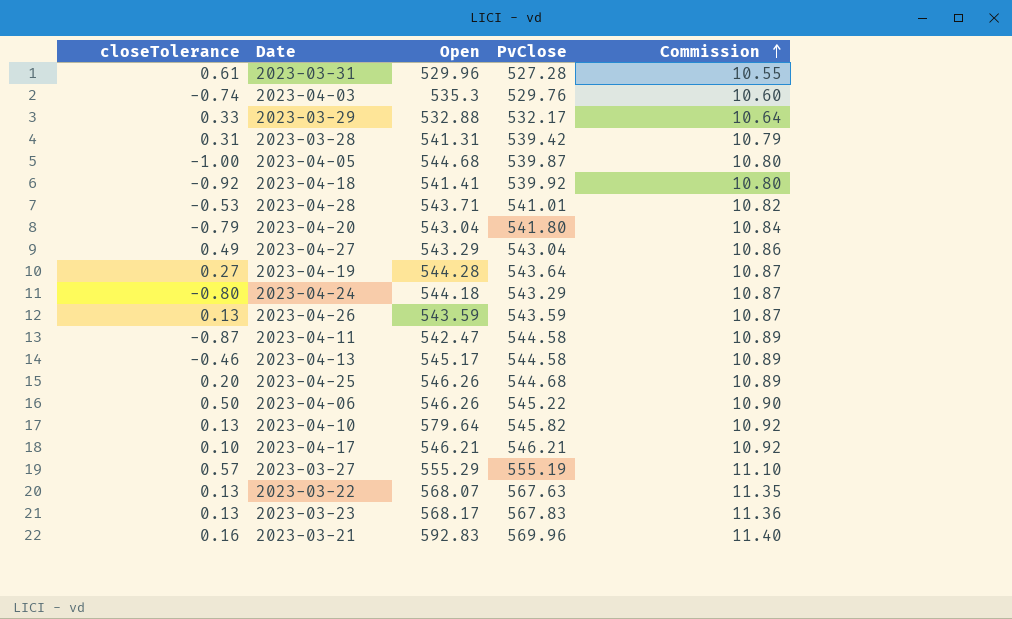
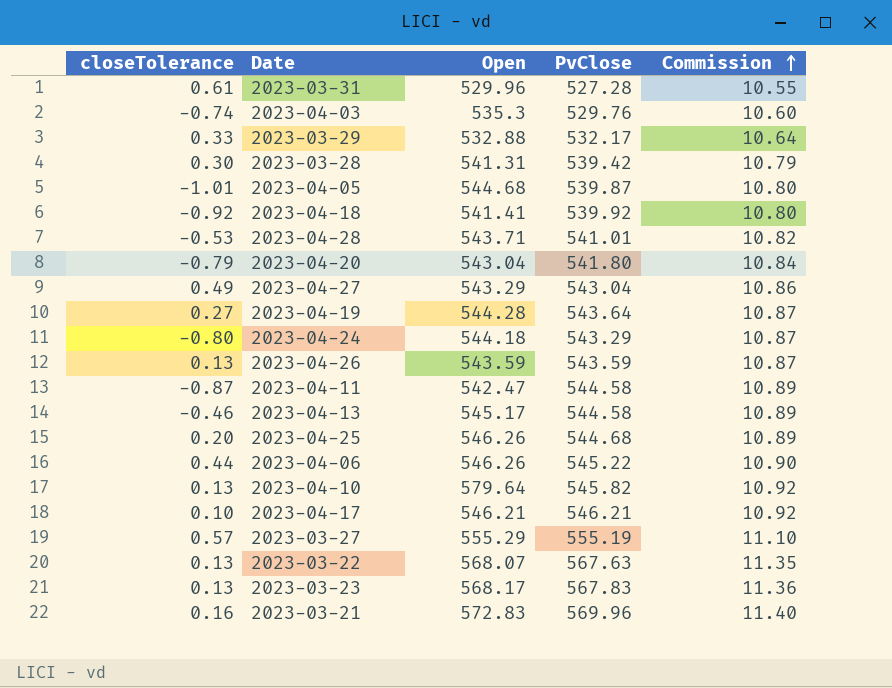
2023-03-28 | closeTolerance: 0.31 -> 0.30
2023-04-05 | closeTolerance: -1.00 -> -1.01
2023-04-06 | closeTolerance: 0.50 -> 0.44
2023-03-21 | Open: 592.83 -> 572.83

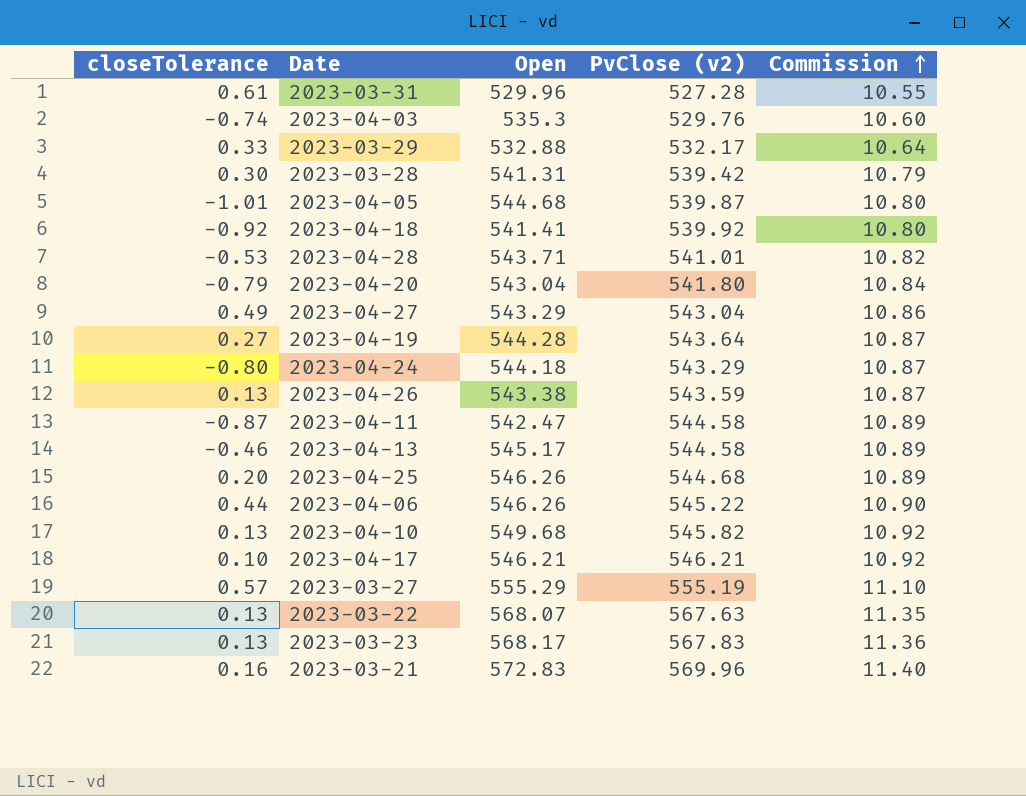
column name: PvClose -> PvClose (v2)
2023-04-26 | Open: 543.59 -> 543.38
2023-04-10 | Open: 579.64 -> 549.68

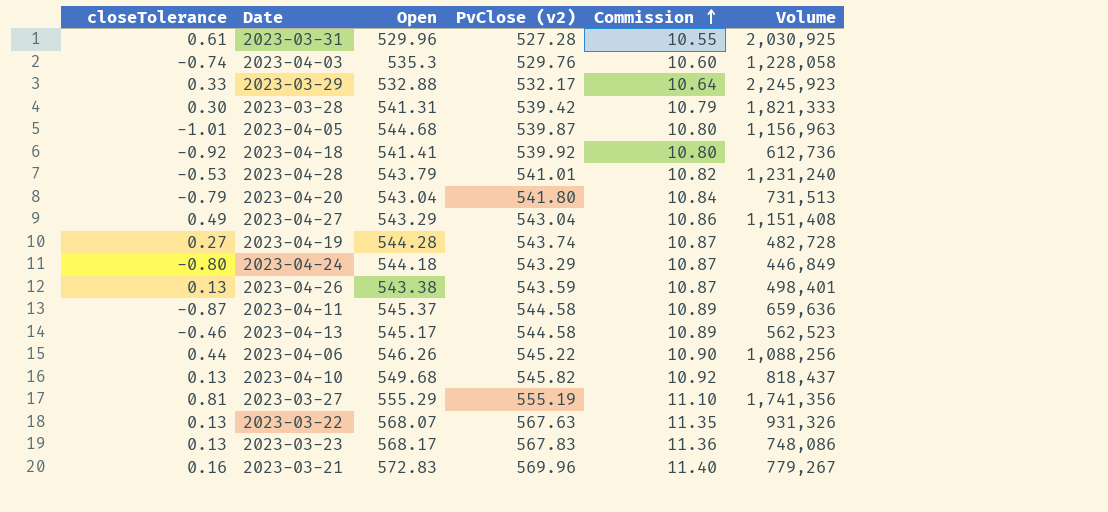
column Volume | position: none -> 6
row 2023-04-25: 0.20 | 546.26 | 544.68 | 10.89 -> none
row 2023-04-17: 0.10 | 546.21 | 546.21 | 10.92 -> none
2023-04-28 | Open: 543.71 -> 543.79
2023-04-19 | PvClose (v2): 543.64 -> 543.74
2023-04-11 | Open: 542.47 -> 545.37
2023-03-27 | closeTolerance: 0.57 -> 0.81

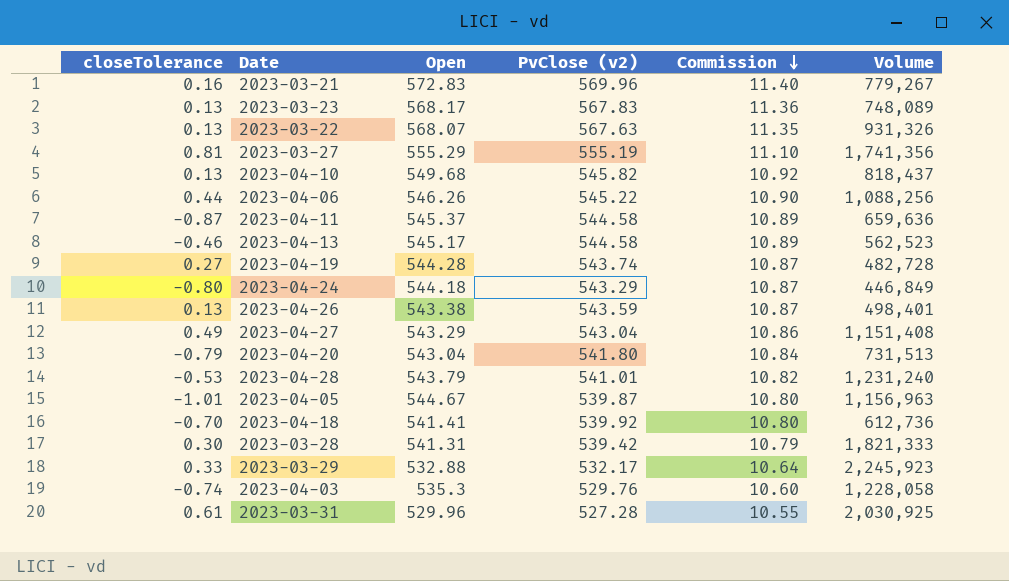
row order: Commission ascending -> Commission descending
2023-03-23 | Volume: 748,086 -> 748,089
2023-04-05 | Open: 544.68 -> 544.67
2023-04-18 | closeTolerance: -0.92 -> -0.70

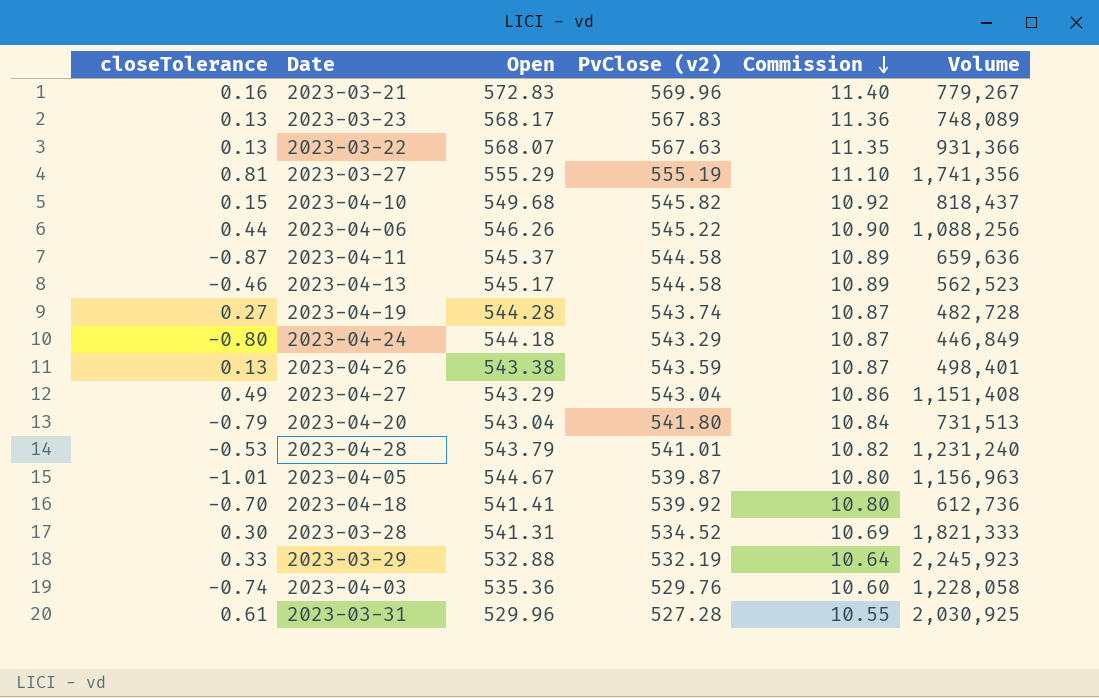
2023-03-22 | Volume: 931,326 -> 931,366
2023-04-10 | closeTolerance: 0.13 -> 0.15
2023-03-28 | PvClose (v2): 539.42 -> 534.52
2023-03-28 | Commission: 10.79 -> 10.69
2023-03-29 | PvClose (v2): 532.17 -> 532.19
2023-04-03 | Open: 535.3 -> 535.36

